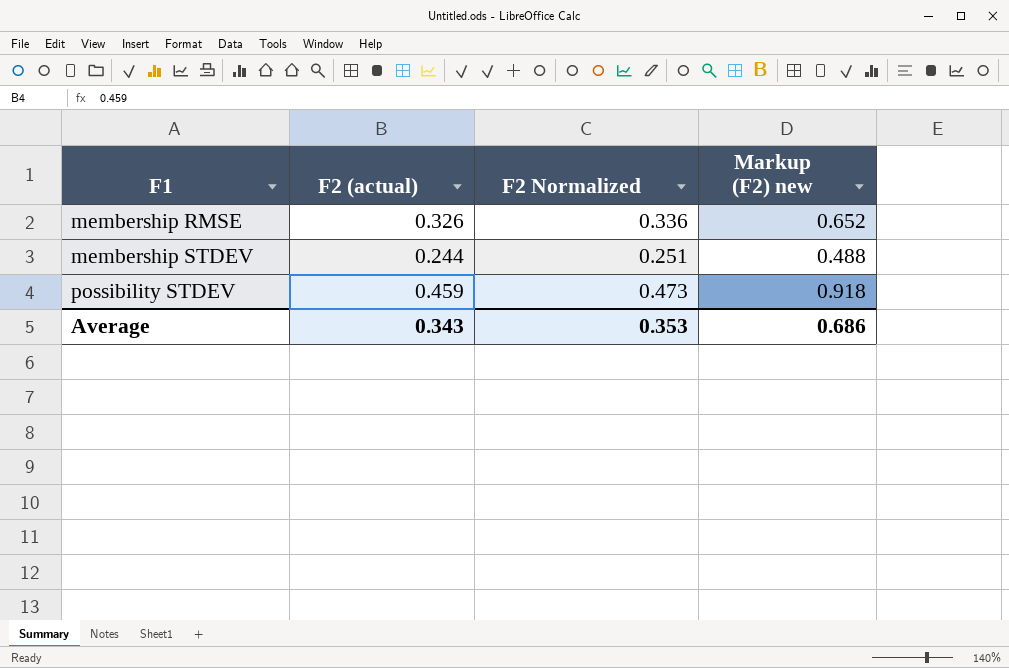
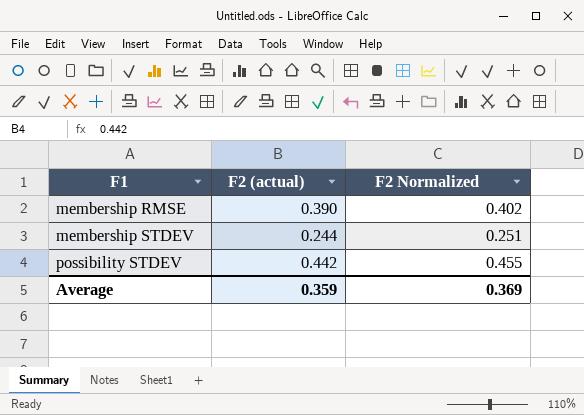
column Markup (F2) new | formula: [F2 (actual)] * 2 -> none
membership RMSE | F2 (actual): 0.326 -> 0.390
membership RMSE | F2 Normalized: 0.336 -> 0.402
possibility STDEV | F2 (actual): 0.459 -> 0.442
possibility STDEV | F2 Normalized: 0.473 -> 0.455
Average | F2 (actual): 0.343 -> 0.359
Average | F2 Normalized: 0.353 -> 0.369

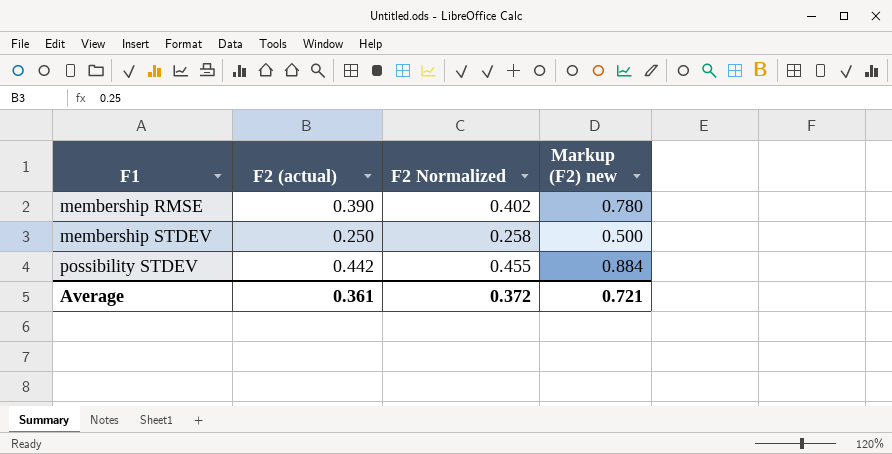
column Markup (F2) new | formula: none -> [F2 (actual)] * 2
membership STDEV | F2 (actual): 0.244 -> 0.250
membership STDEV | F2 Normalized: 0.251 -> 0.258
Average | F2 (actual): 0.359 -> 0.361
Average | F2 Normalized: 0.369 -> 0.372

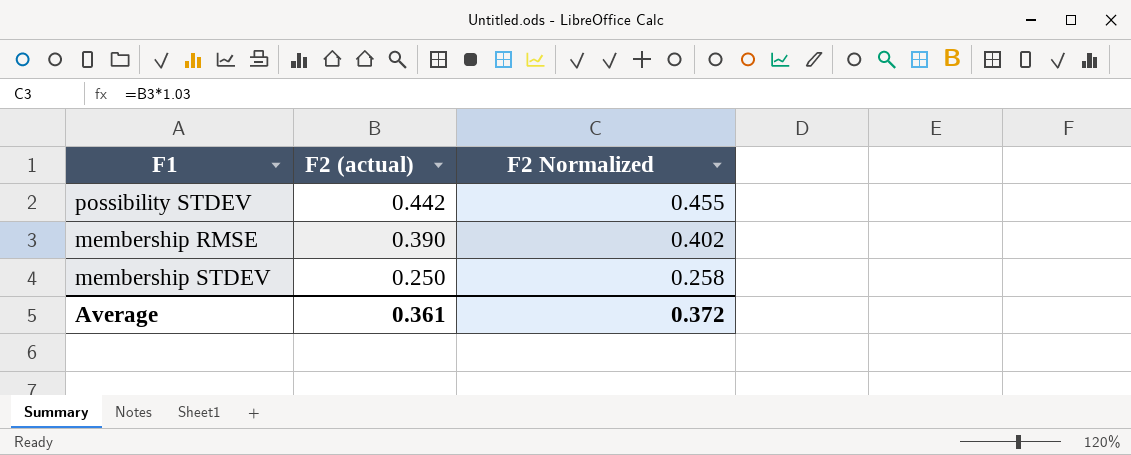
row order: F1 ascending -> F2 (actual) descending
column Markup (F2) new | formula: [F2 (actual)] * 2 -> none

